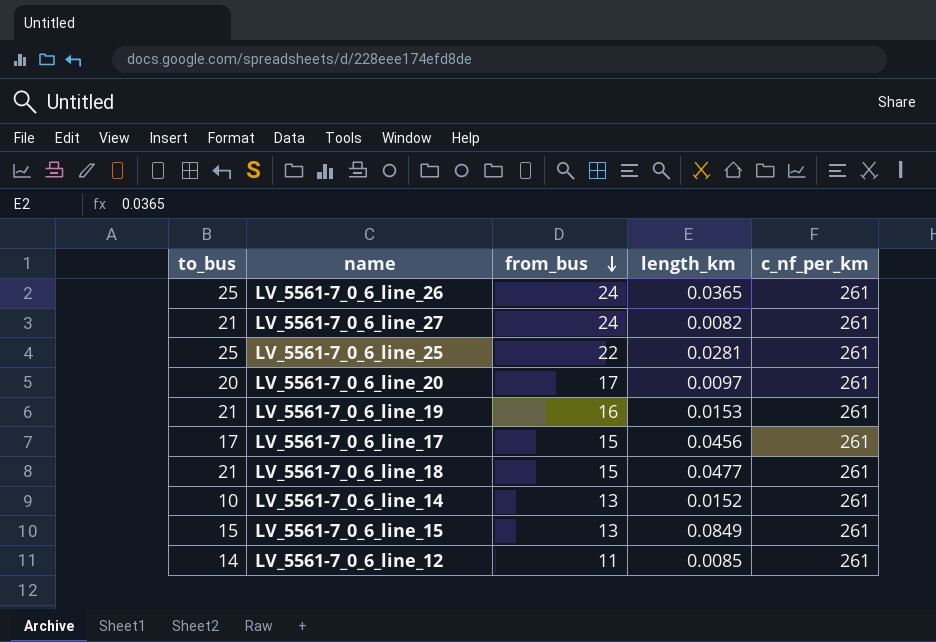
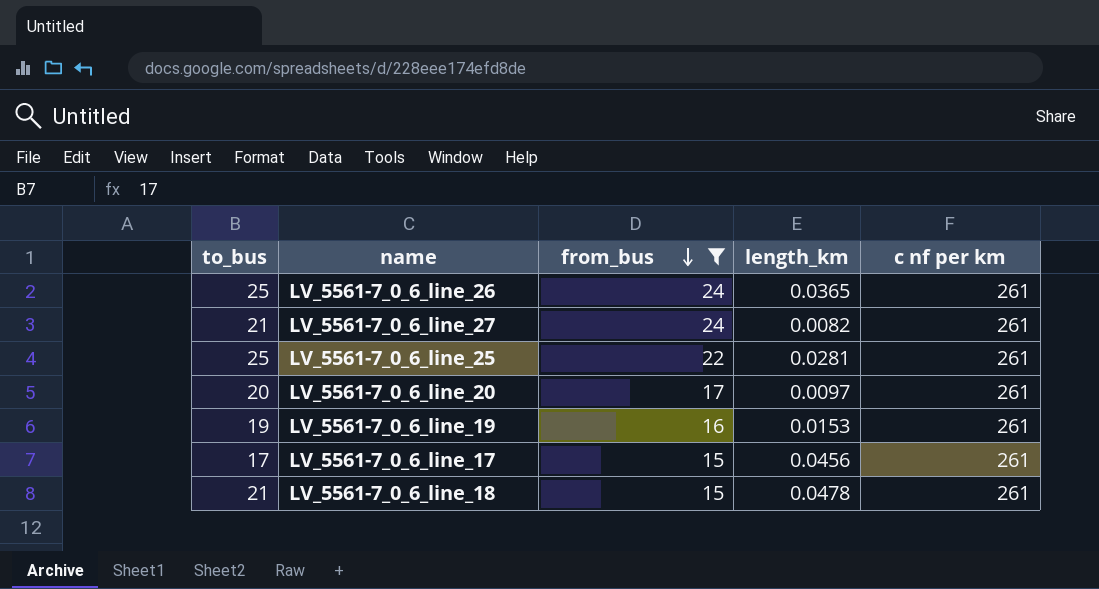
filter: none -> from_bus >= 15
column name: c_nf_per_km -> c nf per km
LV_5561-7_0_6_line_19 | to_bus: 21 -> 19
LV_5561-7_0_6_line_18 | length_km: 0.0477 -> 0.0478

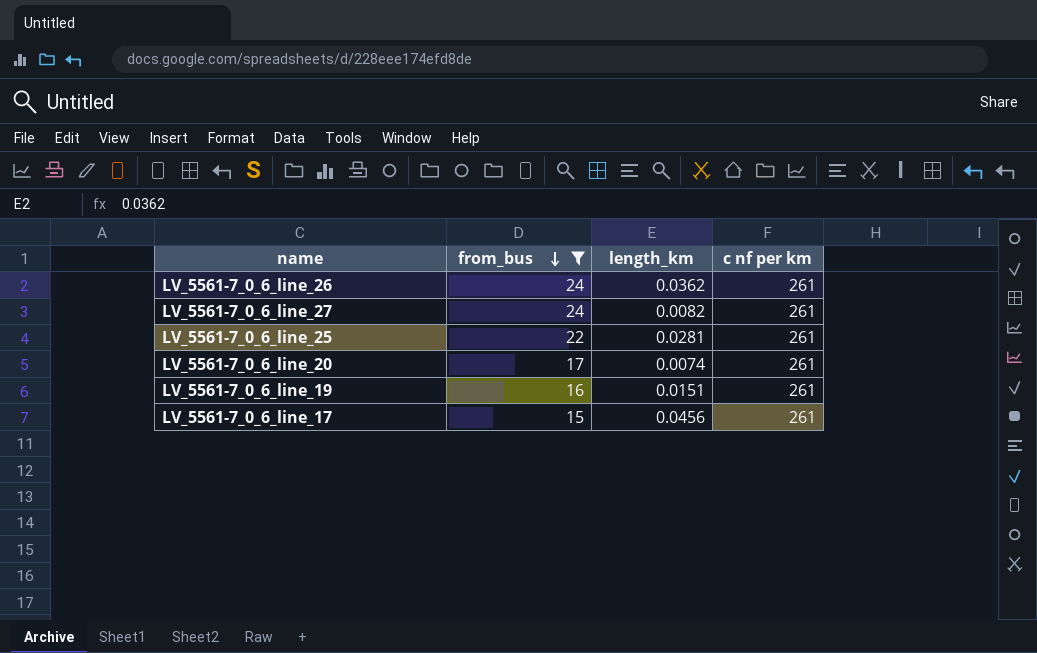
column to_bus | position: 1 -> none
row LV_5561-7_0_6_line_18: 21 | 15 | 0.0478 | 261 -> none
LV_5561-7_0_6_line_26 | length_km: 0.0365 -> 0.0362
LV_5561-7_0_6_line_20 | length_km: 0.0097 -> 0.0074
LV_5561-7_0_6_line_19 | length_km: 0.0153 -> 0.0151

